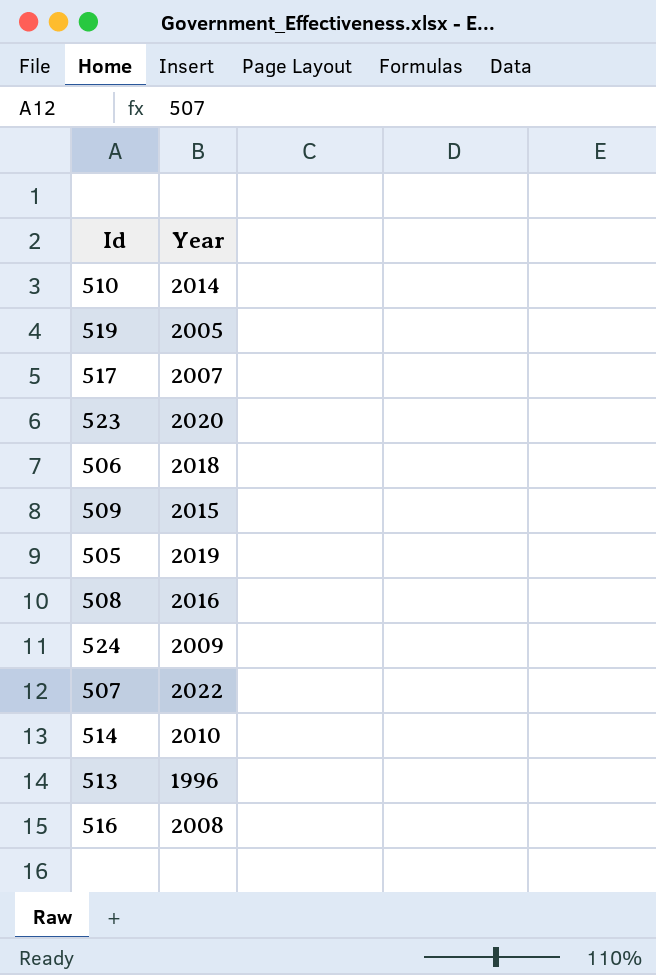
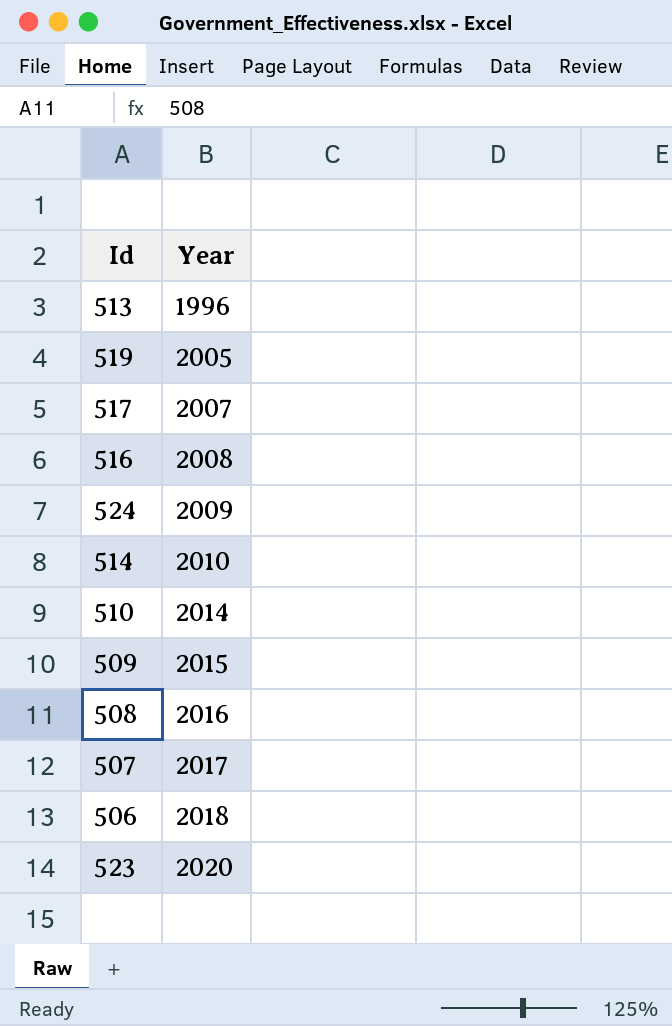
row order: none -> Year ascending
row 505: 2019 -> none
507 | Year: 2022 -> 2017

